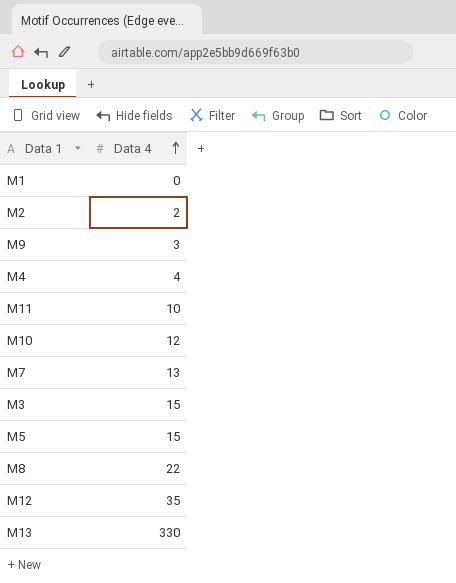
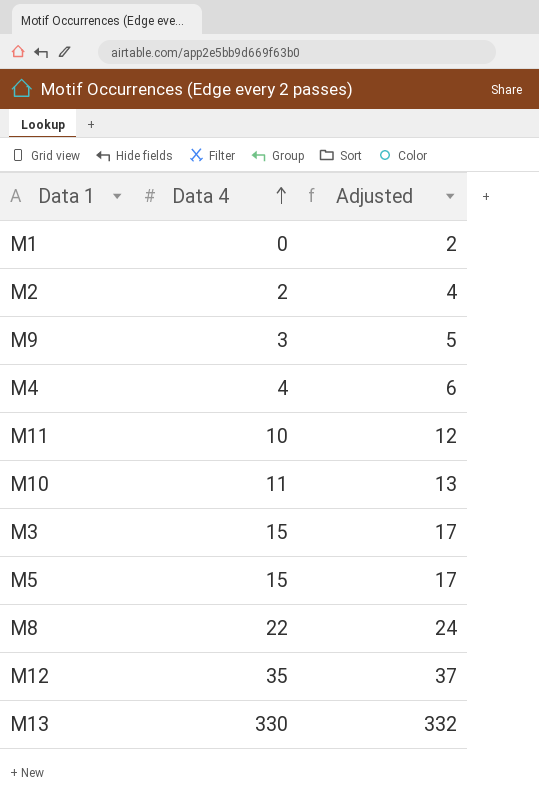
column Adjusted | formula: none -> [Data 4] + 2
row M7: 13 -> none
M10 | Data 4: 12 -> 11

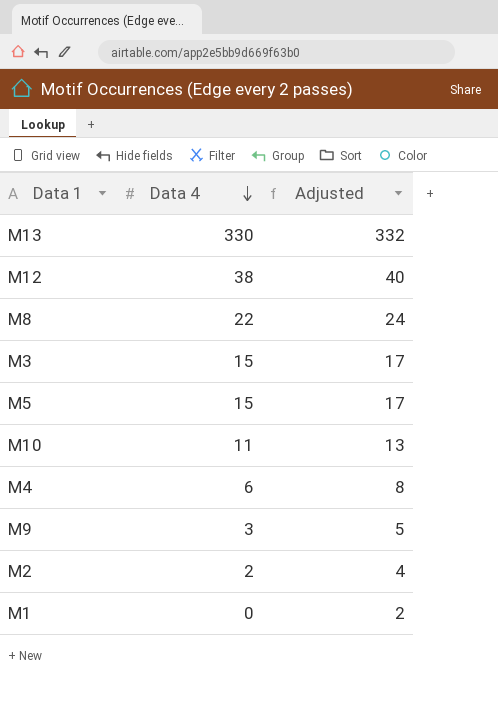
row order: Data 4 ascending -> Data 4 descending
row M11: 10 | 12 -> none
M12 | Data 4: 35 -> 38
M12 | Adjusted: 37 -> 40
M4 | Data 4: 4 -> 6
M4 | Adjusted: 6 -> 8

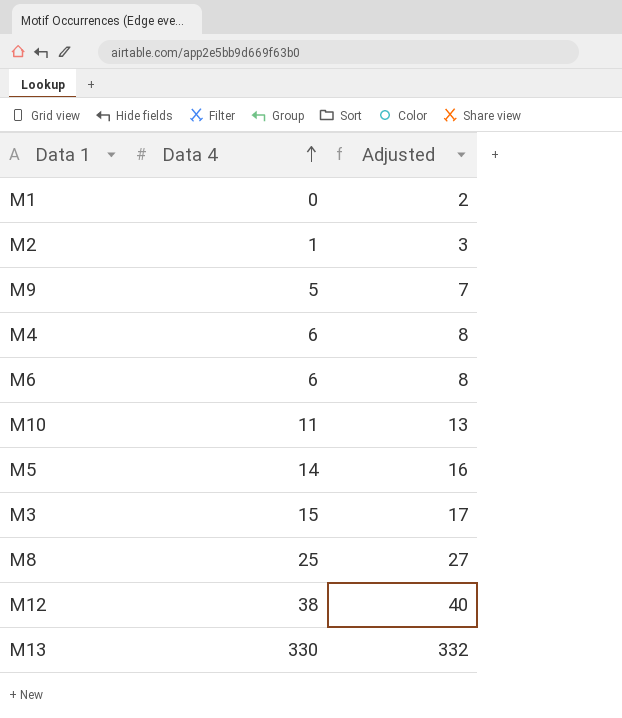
row order: Data 4 descending -> Data 4 ascending
M2 | Data 4: 2 -> 1
M2 | Adjusted: 4 -> 3
M9 | Data 4: 3 -> 5
M9 | Adjusted: 5 -> 7
row M6: none -> 6 | 8
M5 | Data 4: 15 -> 14
M5 | Adjusted: 17 -> 16
M8 | Data 4: 22 -> 25
M8 | Adjusted: 24 -> 27

